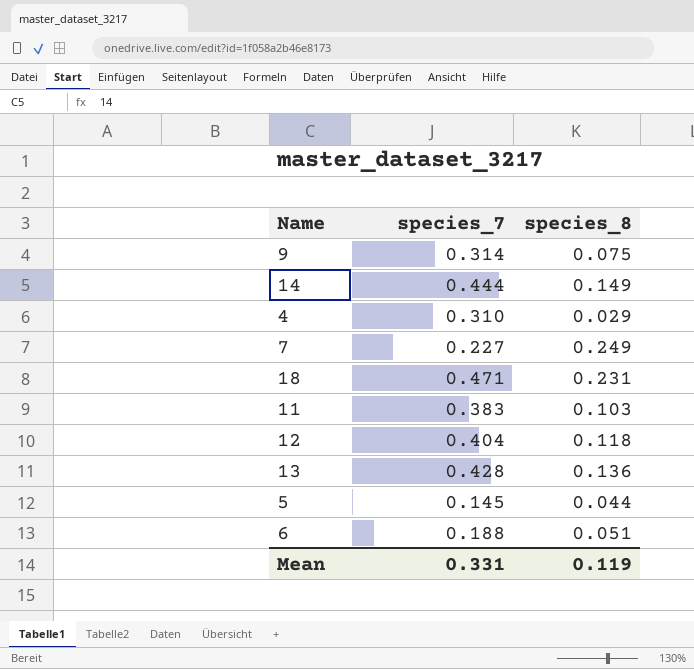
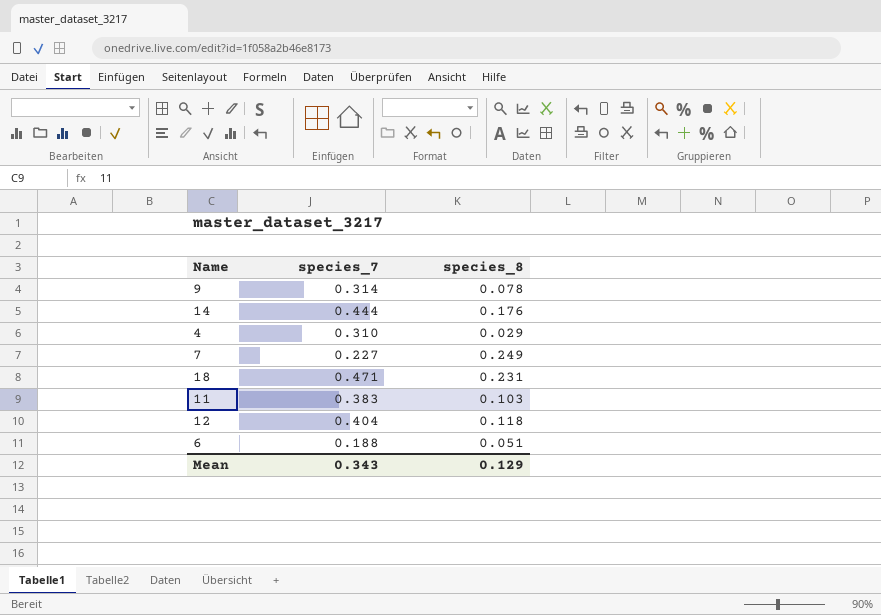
row 13: 0.428 | 0.136 -> none
row 5: 0.145 | 0.044 -> none
9 | species_8: 0.075 -> 0.078
14 | species_8: 0.149 -> 0.176
Mean | species_7: 0.331 -> 0.343
Mean | species_8: 0.119 -> 0.129

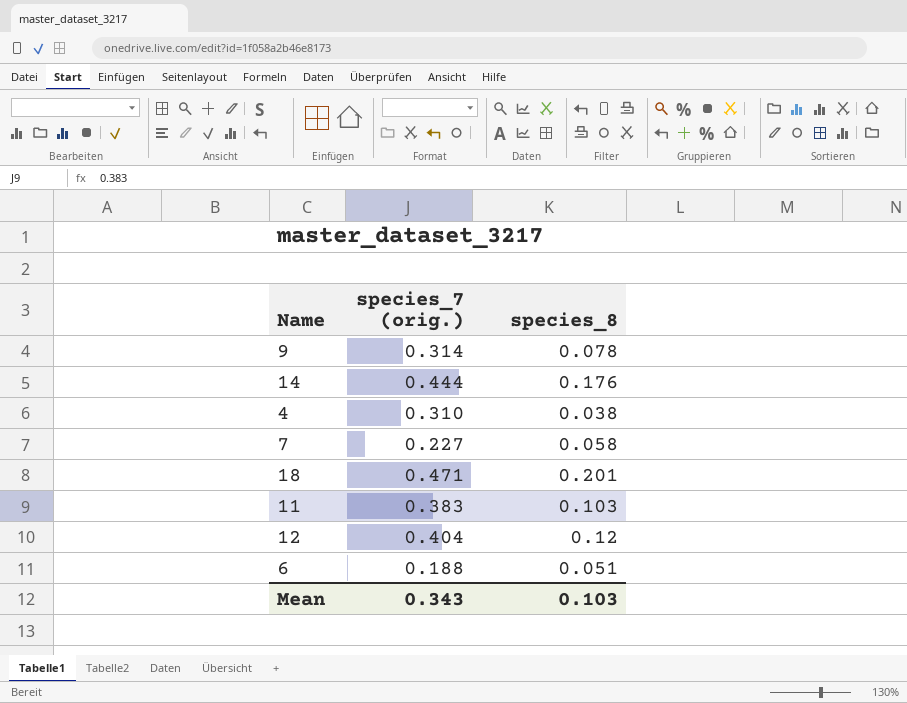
column name: species_7 -> species_7 (orig.)
4 | species_8: 0.029 -> 0.038
7 | species_8: 0.249 -> 0.058
18 | species_8: 0.231 -> 0.201
12 | species_8: 0.118 -> 0.12
Mean | species_8: 0.129 -> 0.103

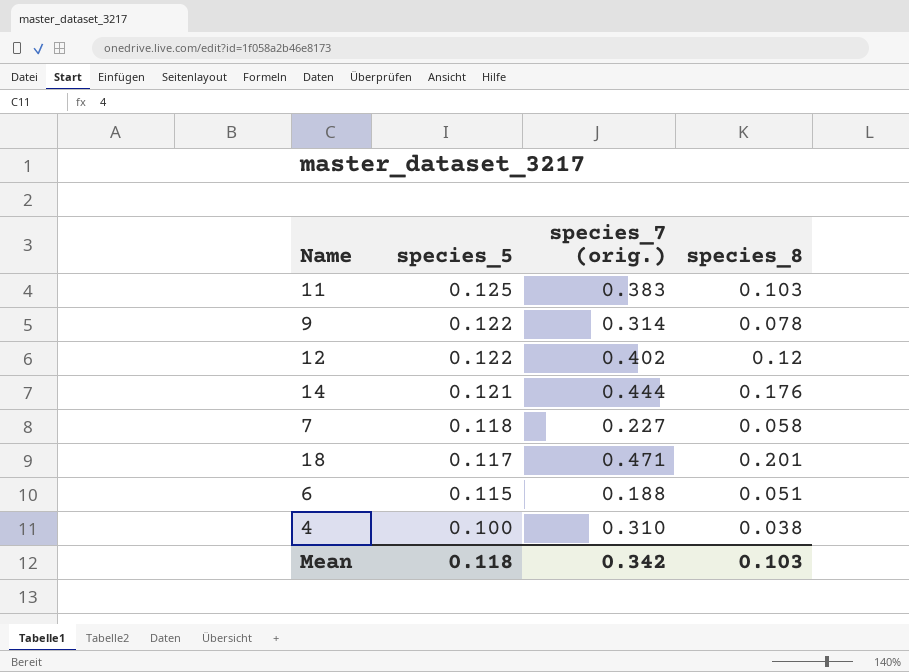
row order: none -> species_5 descending
column species_5 | position: none -> 2
12 | species_7 (orig.): 0.404 -> 0.402
Mean | species_7 (orig.): 0.343 -> 0.342

